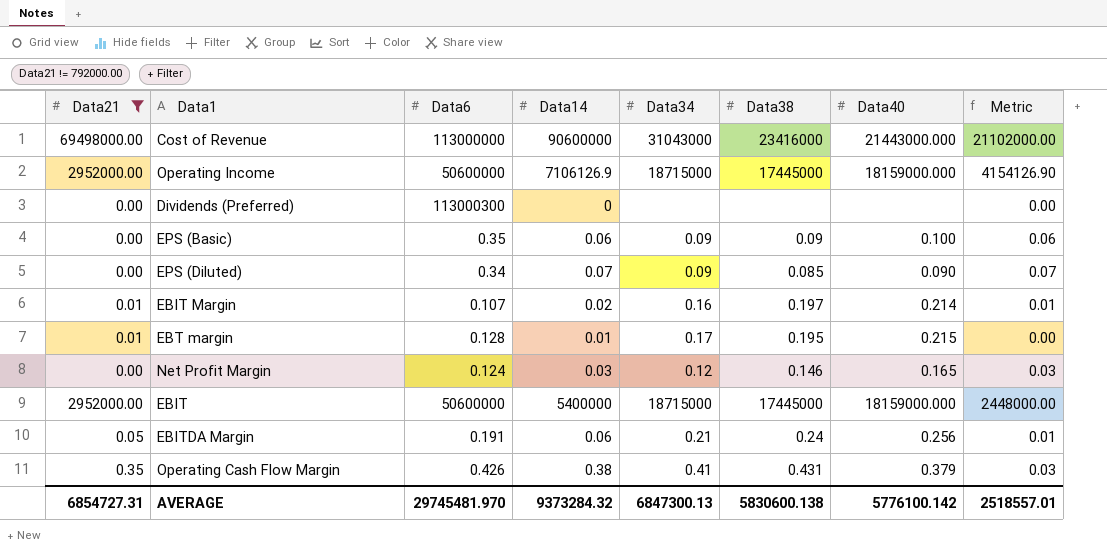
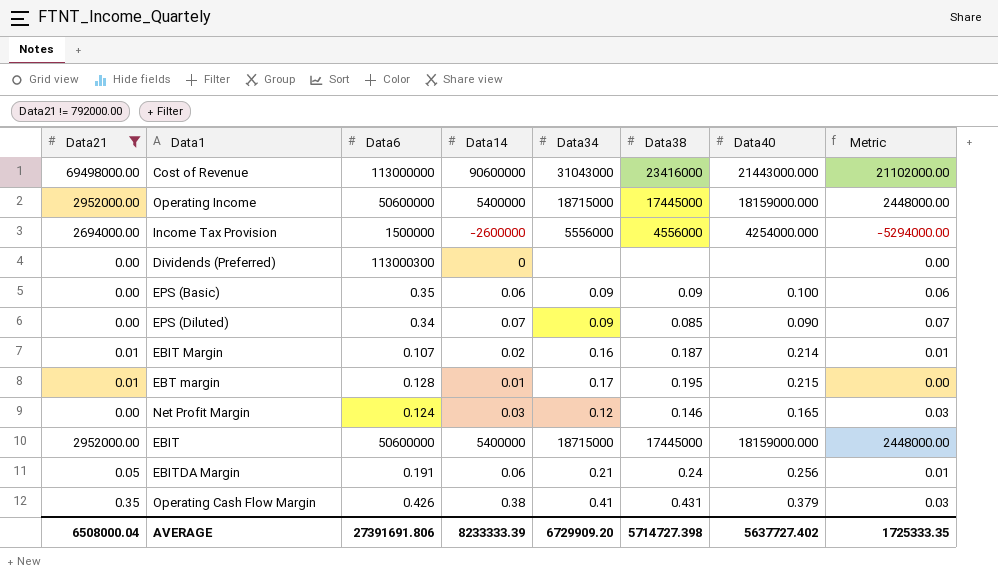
Operating Income | Data14: 7106126.9 -> 5400000
Operating Income | Metric: 4154126.90 -> 2448000.00
row Income Tax Provision: none -> 2694000.00 | 1500000 | -2600000 | 5556000 | 4556000 | 4254000.000 | -5294000.00
EBIT Margin | Data38: 0.197 -> 0.187
AVERAGE | Data21: 6854727.31 -> 6508000.04
AVERAGE | Data6: 29745481.970 -> 27391691.806
AVERAGE | Data14: 9373284.32 -> 8233333.39
AVERAGE | Data34: 6847300.13 -> 6729909.20
AVERAGE | Data38: 5830600.138 -> 5714727.398
AVERAGE | Data40: 5776100.142 -> 5637727.402
AVERAGE | Metric: 2518557.01 -> 1725333.35

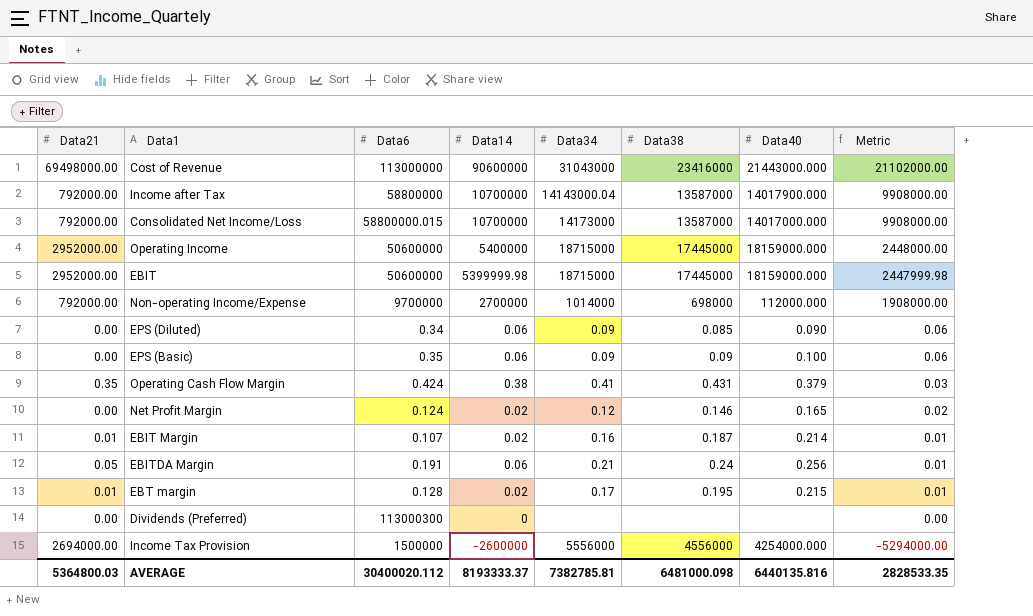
filter: Data21 != 792000.00 -> none
row order: none -> Metric descending
EBIT | Data14: 5400000 -> 5399999.98
EBIT | Metric: 2448000.00 -> 2447999.98
EPS (Diluted) | Data14: 0.07 -> 0.06
EPS (Diluted) | Metric: 0.07 -> 0.06
Operating Cash Flow Margin | Data6: 0.426 -> 0.424
Net Profit Margin | Data14: 0.03 -> 0.02
Net Profit Margin | Metric: 0.03 -> 0.02
EBT margin | Data14: 0.01 -> 0.02
EBT margin | Metric: 0.00 -> 0.01
AVERAGE | Data21: 6508000.04 -> 5364800.03
AVERAGE | Data6: 27391691.806 -> 30400020.112
AVERAGE | Data14: 8233333.39 -> 8193333.37
AVERAGE | Data34: 6729909.20 -> 7382785.81
AVERAGE | Data38: 5714727.398 -> 6481000.098
AVERAGE | Data40: 5637727.402 -> 6440135.816
AVERAGE | Metric: 1725333.35 -> 2828533.35

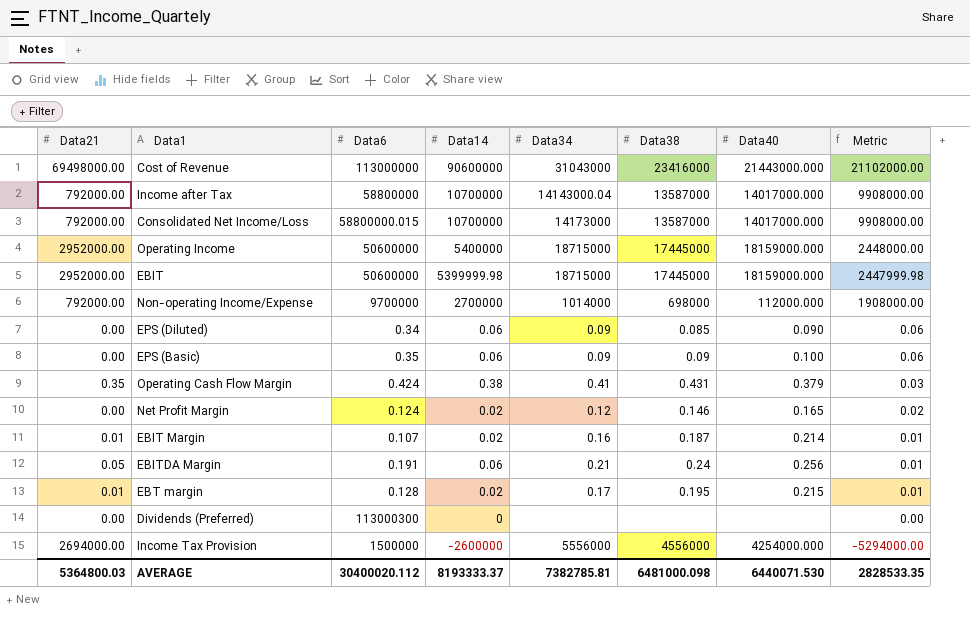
Income after Tax | Data40: 14017900.000 -> 14017000.000
AVERAGE | Data40: 6440135.816 -> 6440071.530

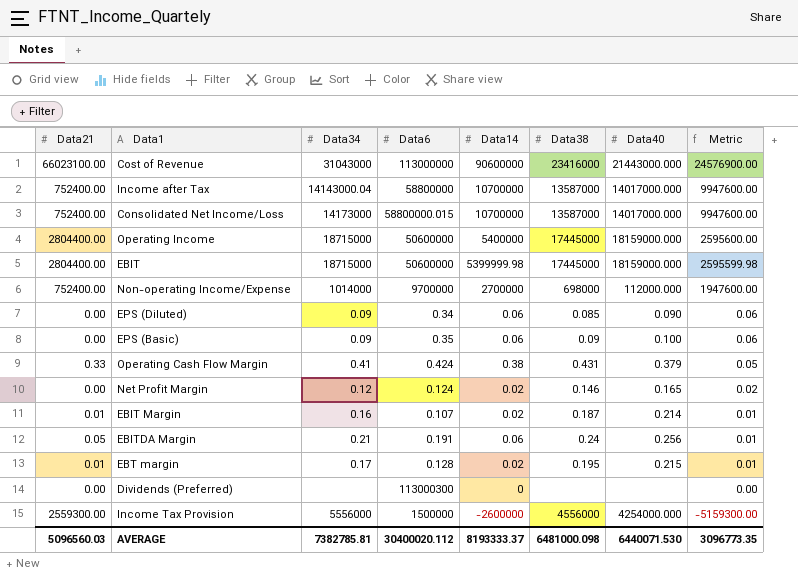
column Data34 | position: 5 -> 3
Cost of Revenue | Data21: 69498000.00 -> 66023100.00
Cost of Revenue | Metric: 21102000.00 -> 24576900.00
Income after Tax | Data21: 792000.00 -> 752400.00
Income after Tax | Metric: 9908000.00 -> 9947600.00
Consolidated Net Income/Loss | Data21: 792000.00 -> 752400.00
Consolidated Net Income/Loss | Metric: 9908000.00 -> 9947600.00
Operating Income | Data21: 2952000.00 -> 2804400.00
Operating Income | Metric: 2448000.00 -> 2595600.00
EBIT | Data21: 2952000.00 -> 2804400.00
EBIT | Metric: 2447999.98 -> 2595599.98
Non-operating Income/Expense | Data21: 792000.00 -> 752400.00
Non-operating Income/Expense | Metric: 1908000.00 -> 1947600.00
Operating Cash Flow Margin | Data21: 0.35 -> 0.33
Operating Cash Flow Margin | Metric: 0.03 -> 0.05
Income Tax Provision | Data21: 2694000.00 -> 2559300.00
Income Tax Provision | Metric: -5294000.00 -> -5159300.00
AVERAGE | Data21: 5364800.03 -> 5096560.03
AVERAGE | Metric: 2828533.35 -> 3096773.35

